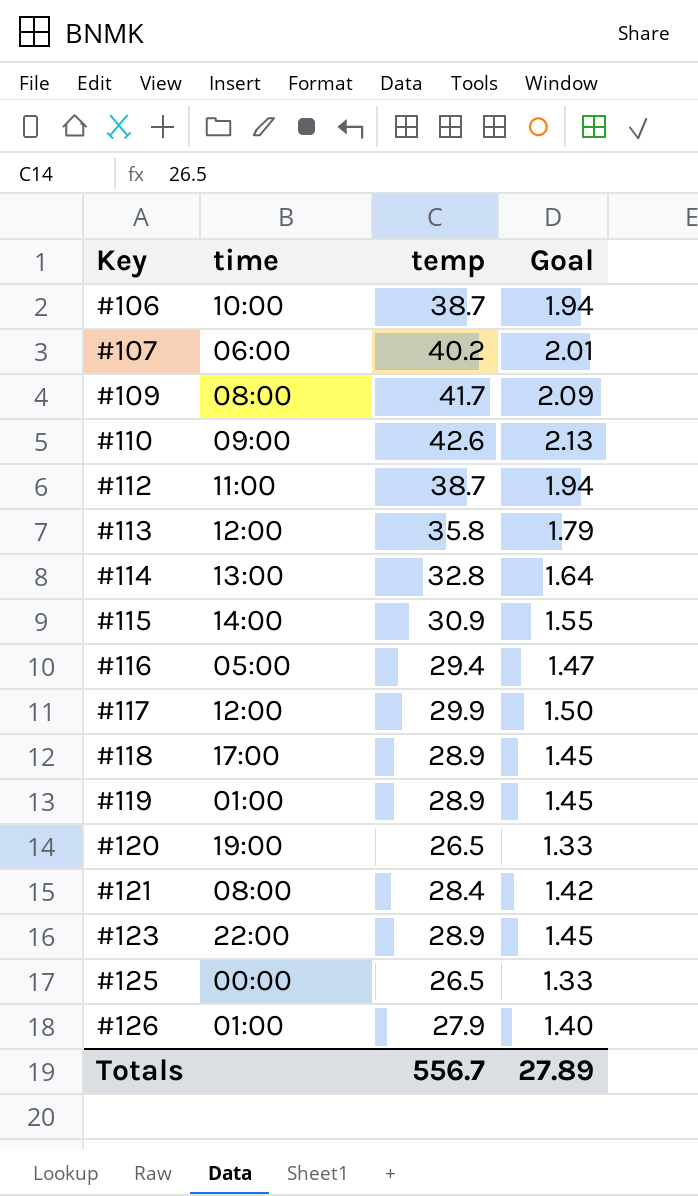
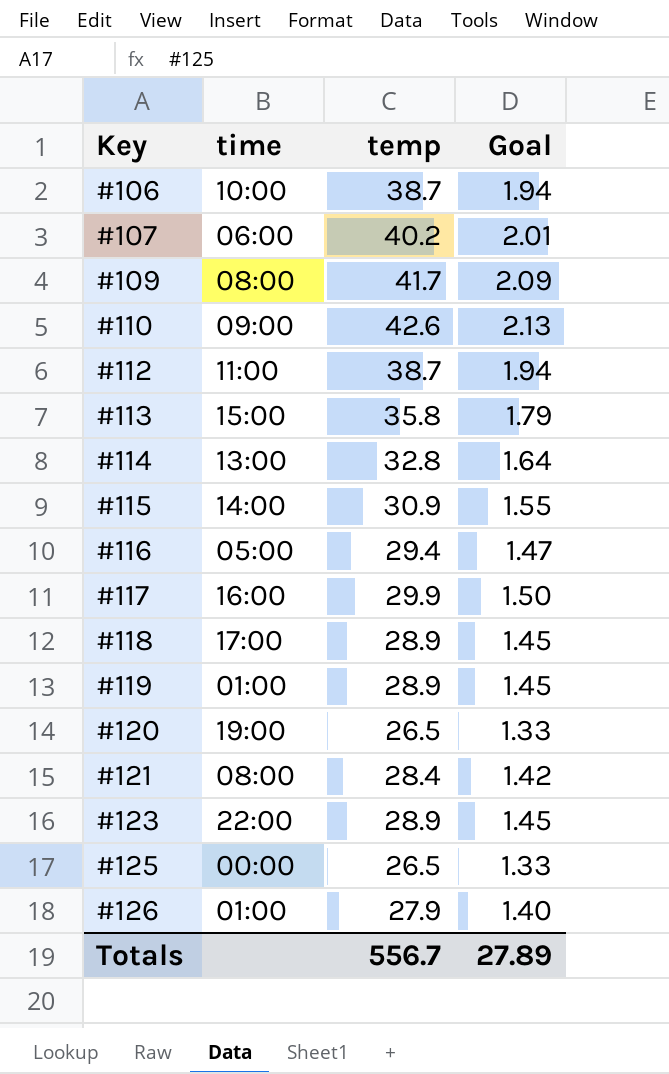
#113 | time: 12:00 -> 15:00
#117 | time: 12:00 -> 16:00

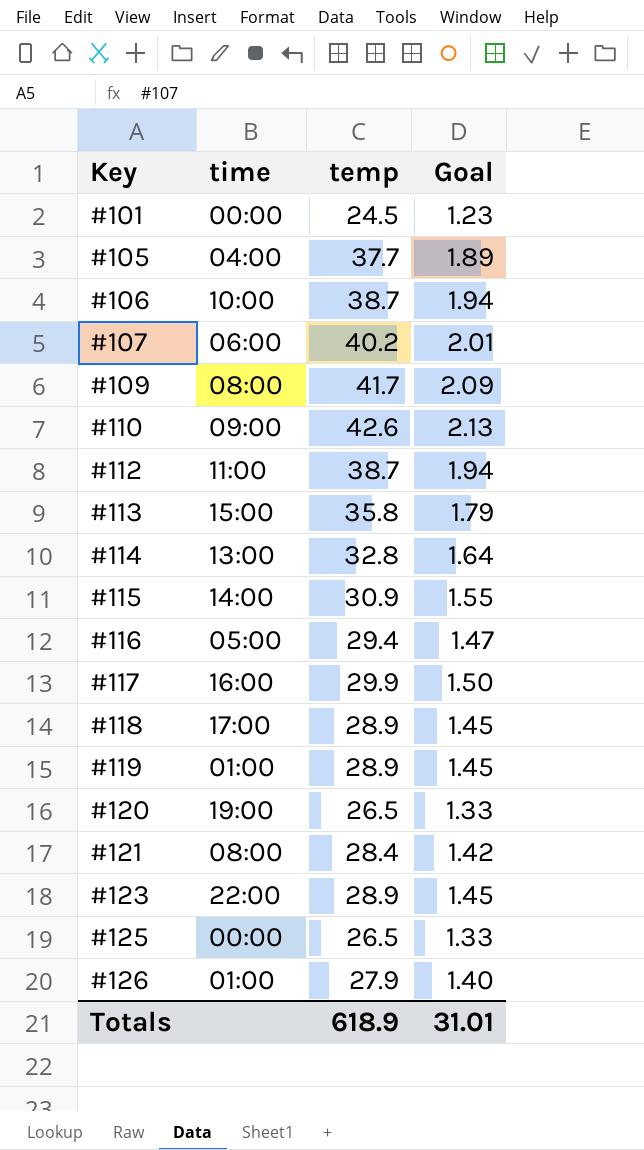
row #101: none -> 00:00 | 24.5 | 1.23
row #105: none -> 04:00 | 37.7 | 1.89
Totals | temp: 556.7 -> 618.9
Totals | Goal: 27.89 -> 31.01

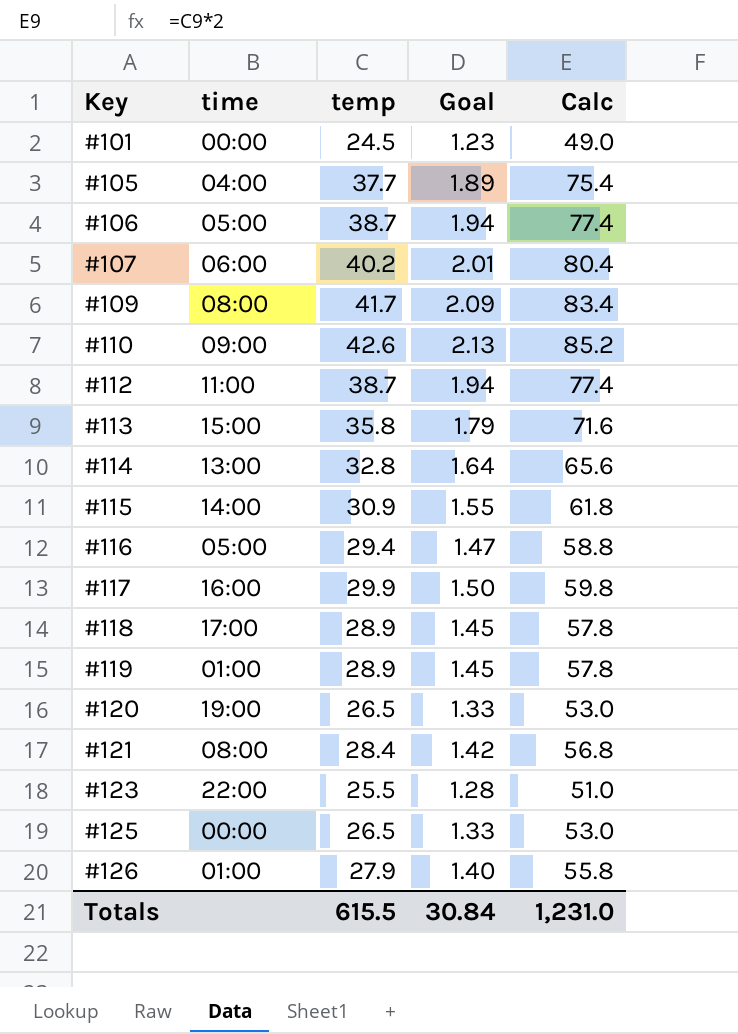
column Calc | formula: none -> [temp] * 2
#106 | time: 10:00 -> 05:00
#123 | temp: 28.9 -> 25.5
#123 | Goal: 1.45 -> 1.28
Totals | temp: 618.9 -> 615.5
Totals | Goal: 31.01 -> 30.84

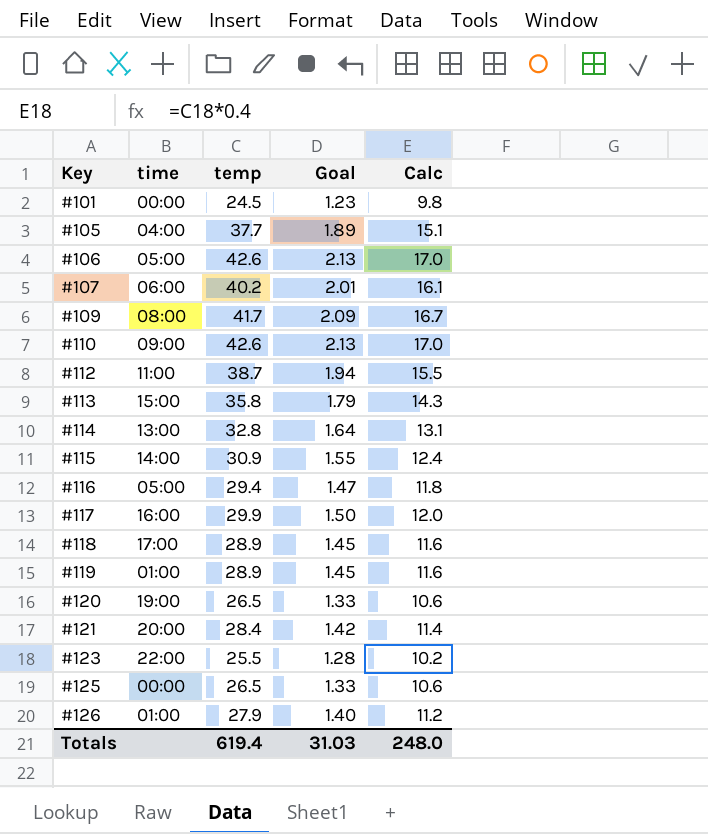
column Calc | formula: [temp] * 2 -> [temp] * 0.4
#106 | temp: 38.7 -> 42.6
#106 | Goal: 1.94 -> 2.13
#121 | time: 08:00 -> 20:00
Totals | temp: 615.5 -> 619.4
Totals | Goal: 30.84 -> 31.03
Totals | Calc: 1,231.0 -> 248.0

